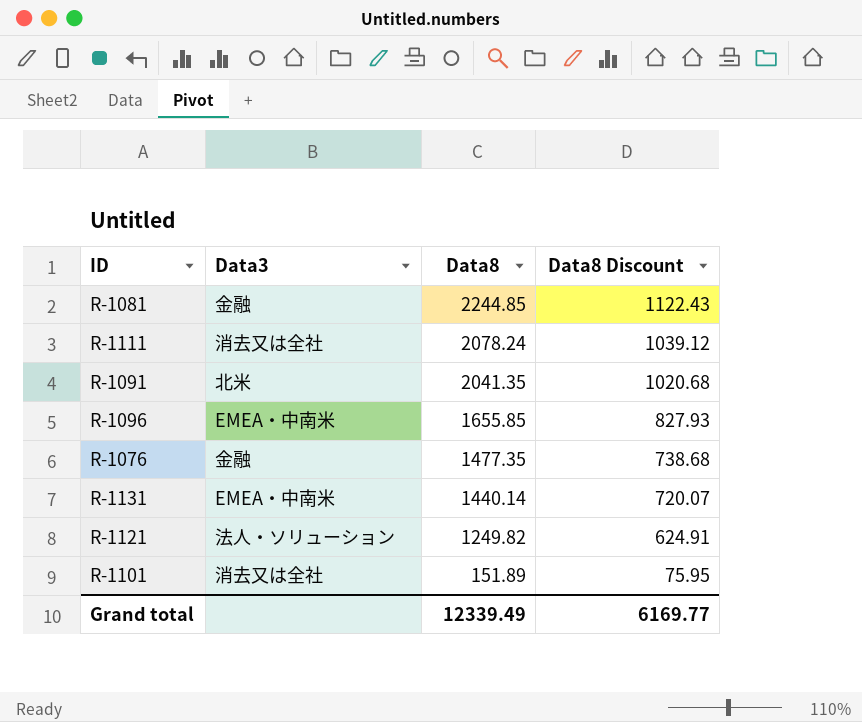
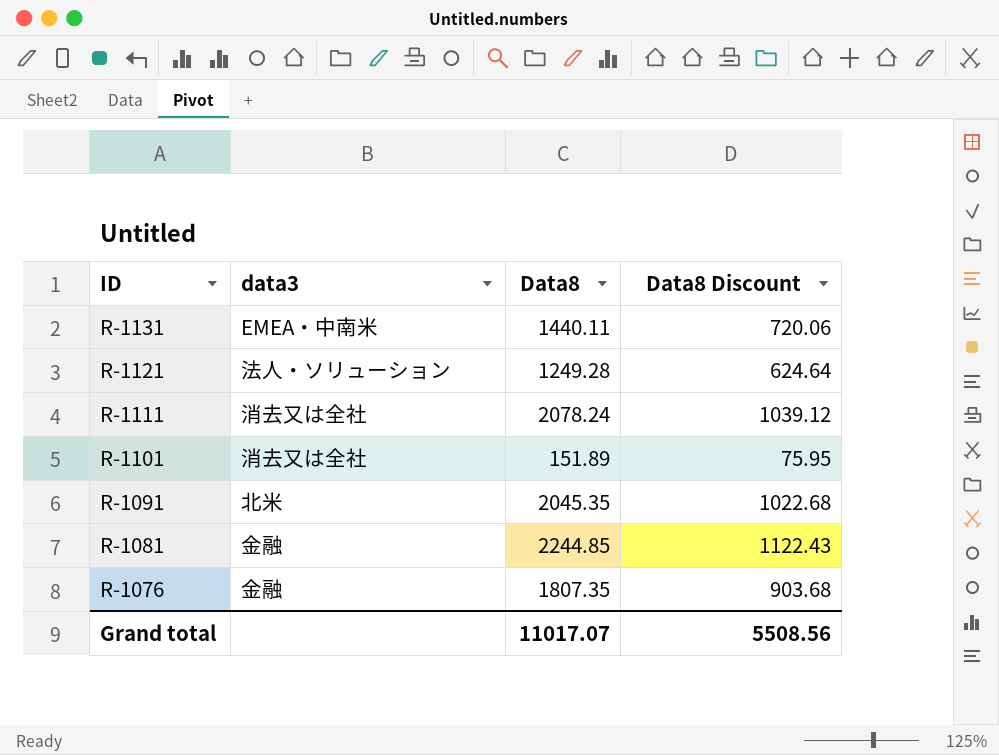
row order: Data8 descending -> ID descending
column name: Data3 -> data3
row R-1096: EMEA・中南米 | 1655.85 | 827.93 -> none
R-1131 | Data8: 1440.14 -> 1440.11
R-1131 | Data8 Discount: 720.07 -> 720.06
R-1121 | Data8: 1249.82 -> 1249.28
R-1121 | Data8 Discount: 624.91 -> 624.64
R-1091 | Data8: 2041.35 -> 2045.35
R-1091 | Data8 Discount: 1020.68 -> 1022.68
R-1076 | Data8: 1477.35 -> 1807.35
R-1076 | Data8 Discount: 738.68 -> 903.68
Grand total | Data8: 12339.49 -> 11017.07
Grand total | Data8 Discount: 6169.77 -> 5508.56

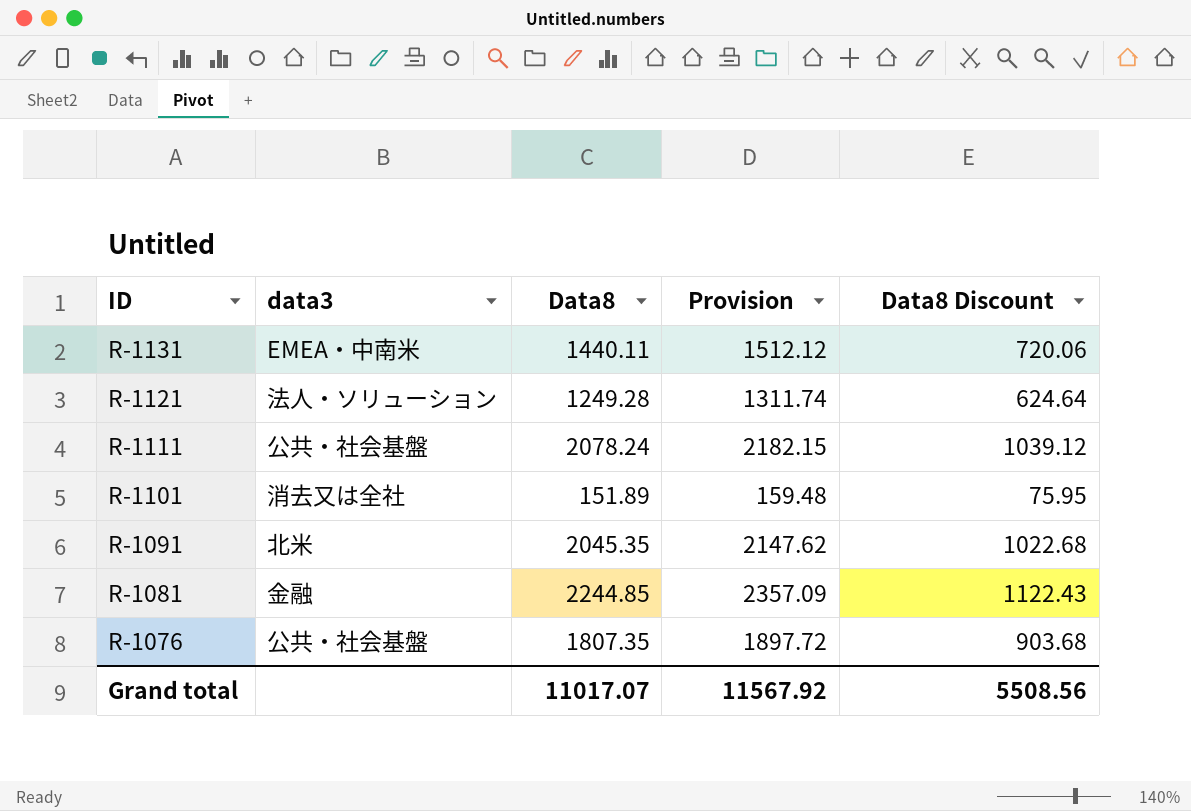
column Provision | formula: none -> [Data8] * 1.05
R-1111 | data3: 消去又は全社 -> 公共・社会基盤
R-1076 | data3: 金融 -> 公共・社会基盤

